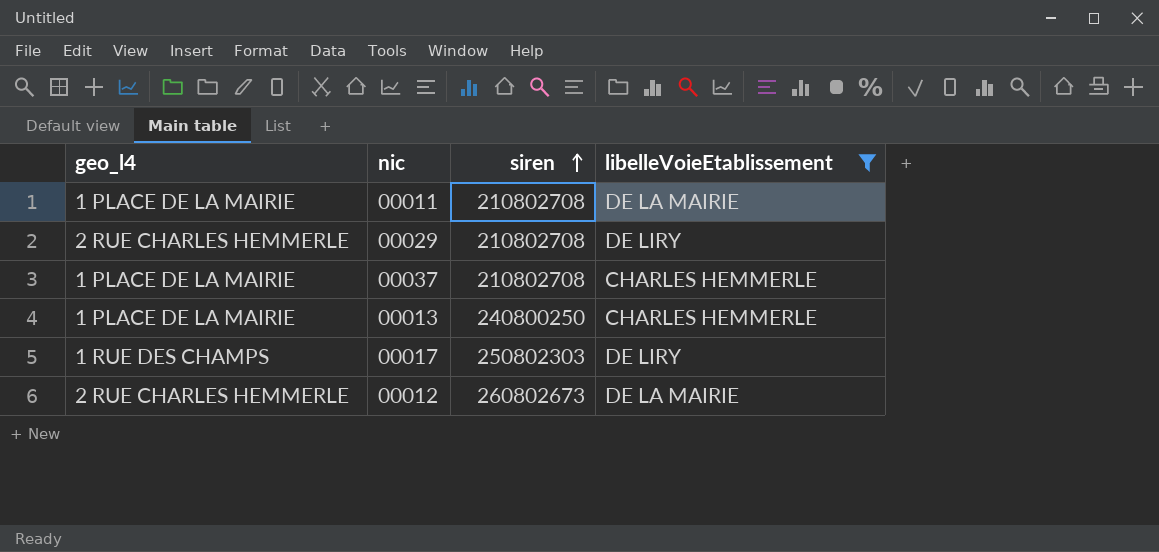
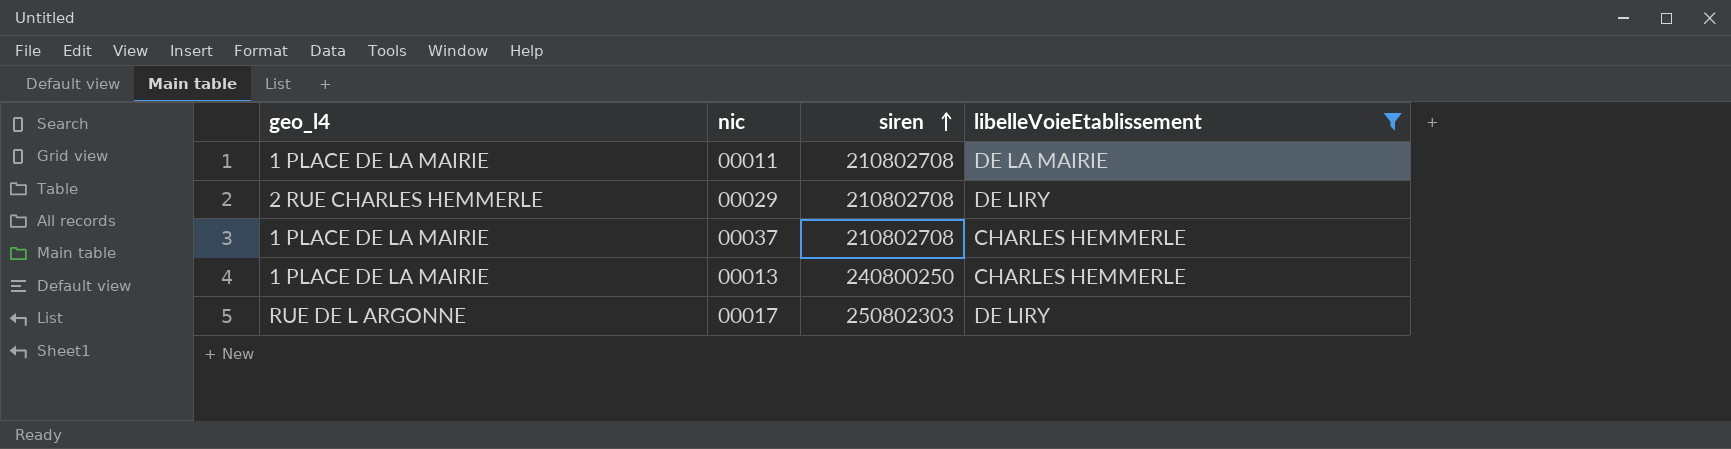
row 00012: 2 RUE CHARLES HEMMERLE | 260802673 | DE LA MAIRIE -> none
00017 | geo_l4: 1 RUE DES CHAMPS -> RUE DE L ARGONNE

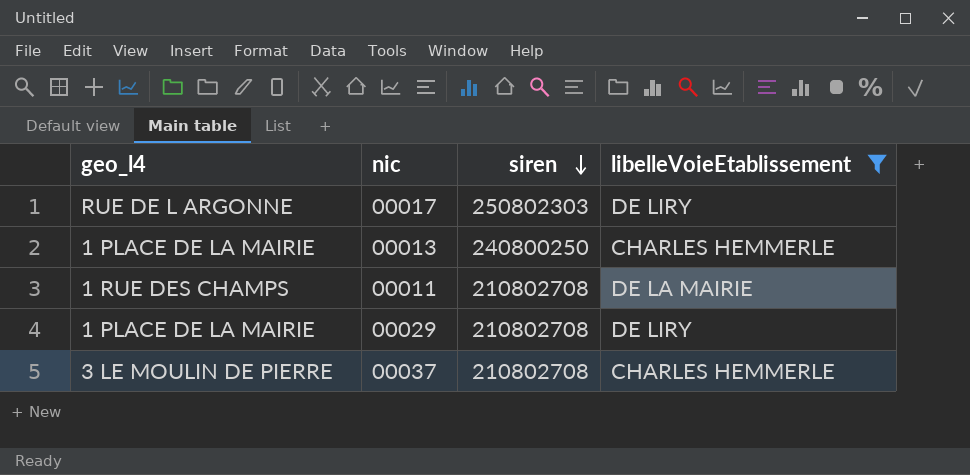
row order: siren ascending -> siren descending
00011 | geo_l4: 1 PLACE DE LA MAIRIE -> 1 RUE DES CHAMPS
00029 | geo_l4: 2 RUE CHARLES HEMMERLE -> 1 PLACE DE LA MAIRIE
00037 | geo_l4: 1 PLACE DE LA MAIRIE -> 3 LE MOULIN DE PIERRE

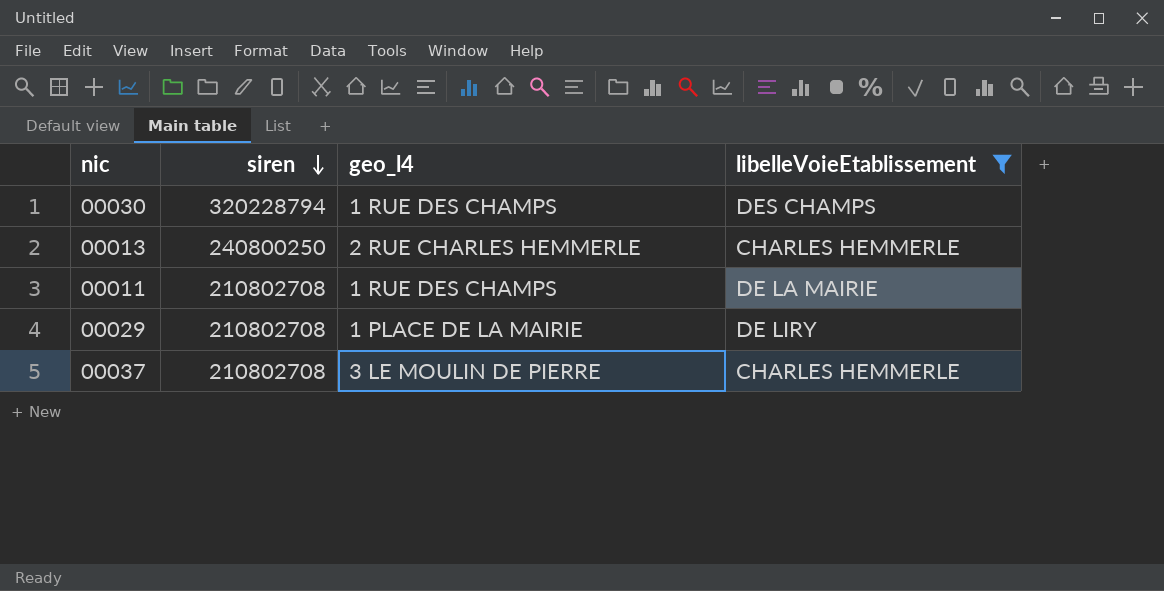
column geo_l4 | position: 1 -> 3
row 00017: RUE DE L ARGONNE | 250802303 | DE LIRY -> none
row 00030: none -> 320228794 | 1 RUE DES CHAMPS | DES CHAMPS
00013 | geo_l4: 1 PLACE DE LA MAIRIE -> 2 RUE CHARLES HEMMERLE

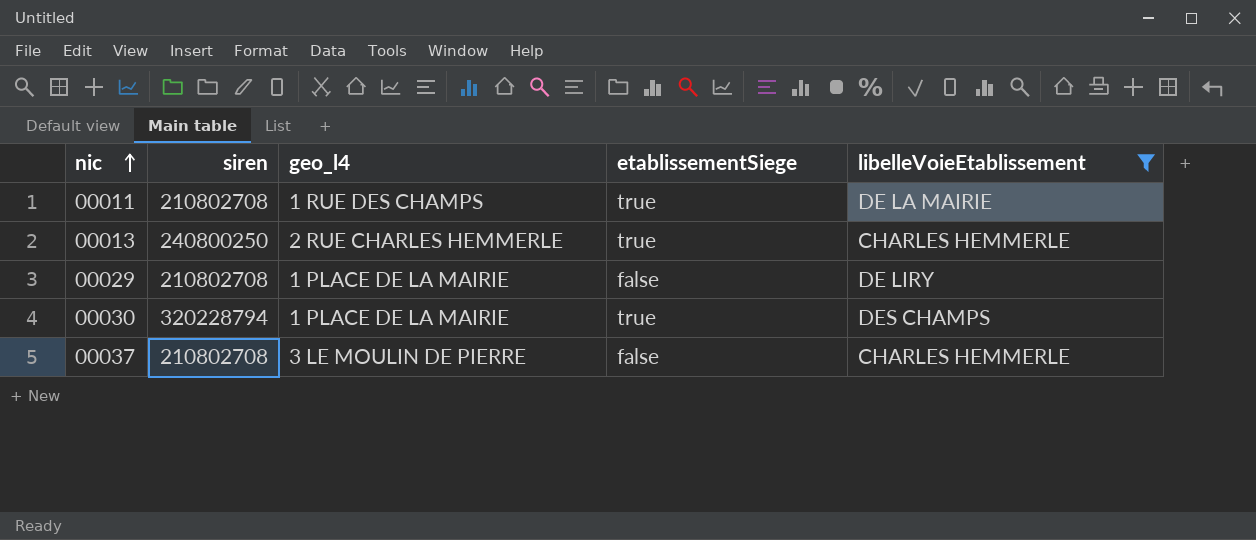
row order: siren descending -> nic ascending
column etablissementSiege | position: none -> 4
00030 | geo_l4: 1 RUE DES CHAMPS -> 1 PLACE DE LA MAIRIE

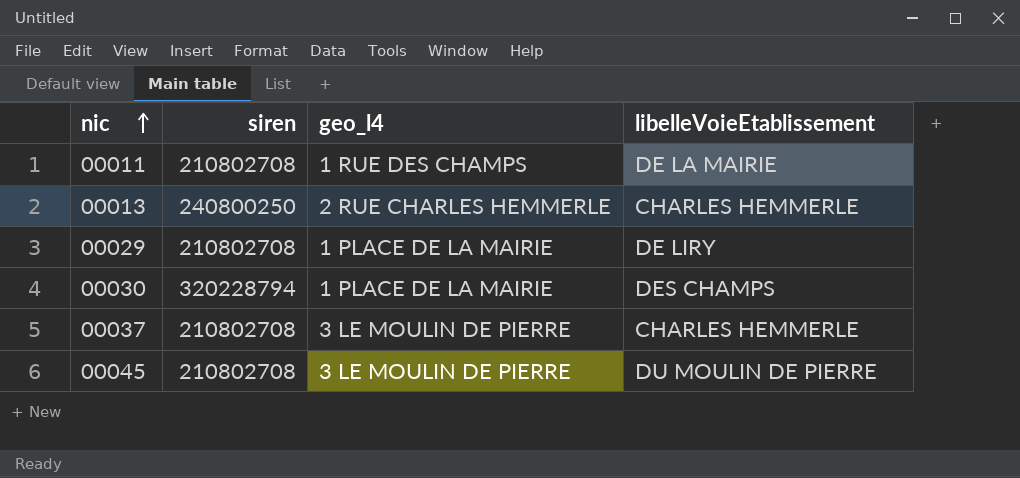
filter: libelleVoieEtablissement != DU MOULIN DE PIERRE -> none
column etablissementSiege | position: 4 -> none

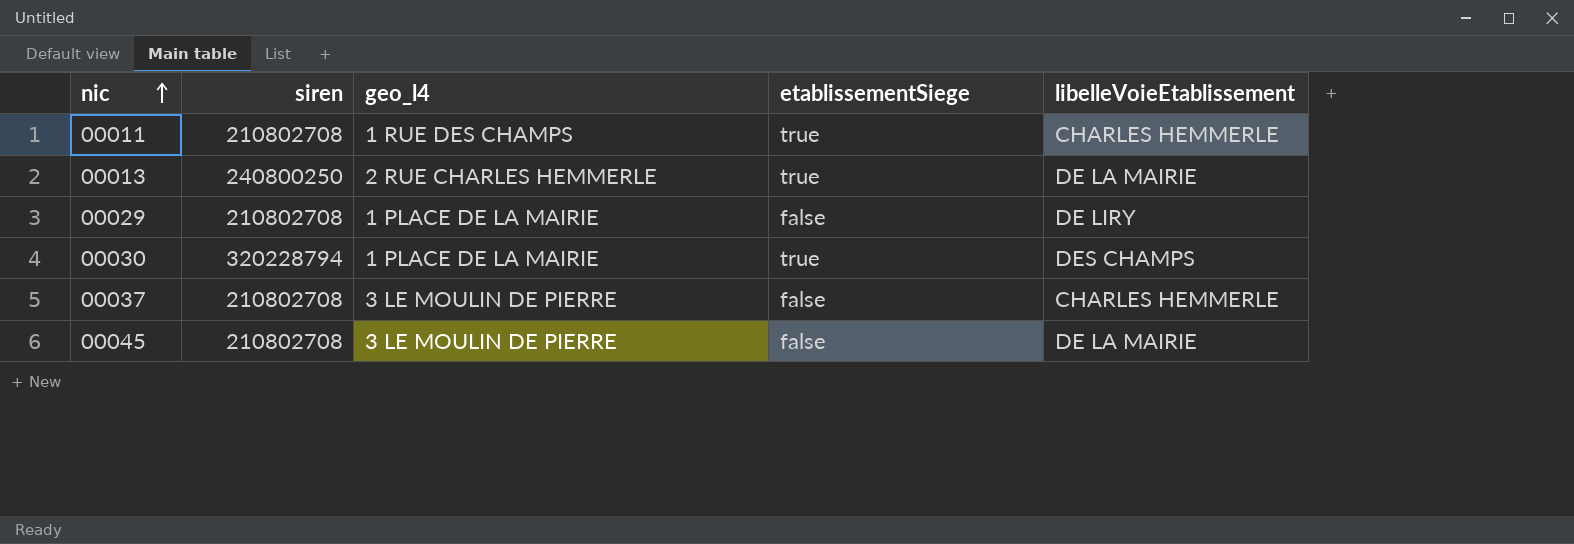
column etablissementSiege | position: none -> 4
00011 | libelleVoieEtablissement: DE LA MAIRIE -> CHARLES HEMMERLE
00013 | libelleVoieEtablissement: CHARLES HEMMERLE -> DE LA MAIRIE
00045 | libelleVoieEtablissement: DU MOULIN DE PIERRE -> DE LA MAIRIE

